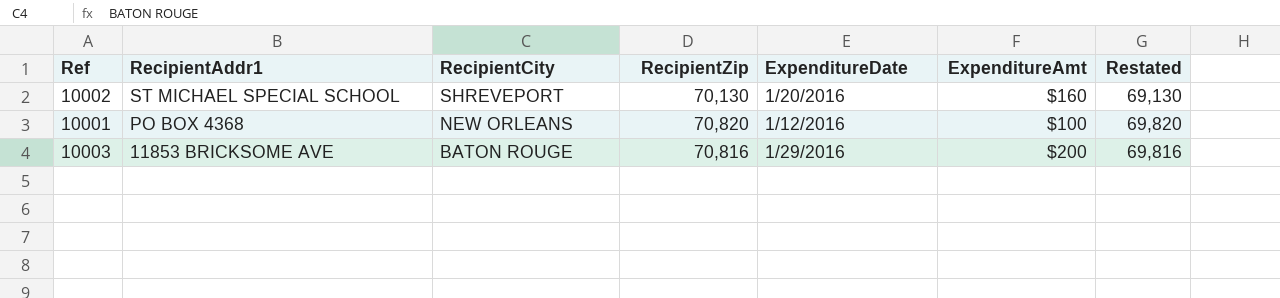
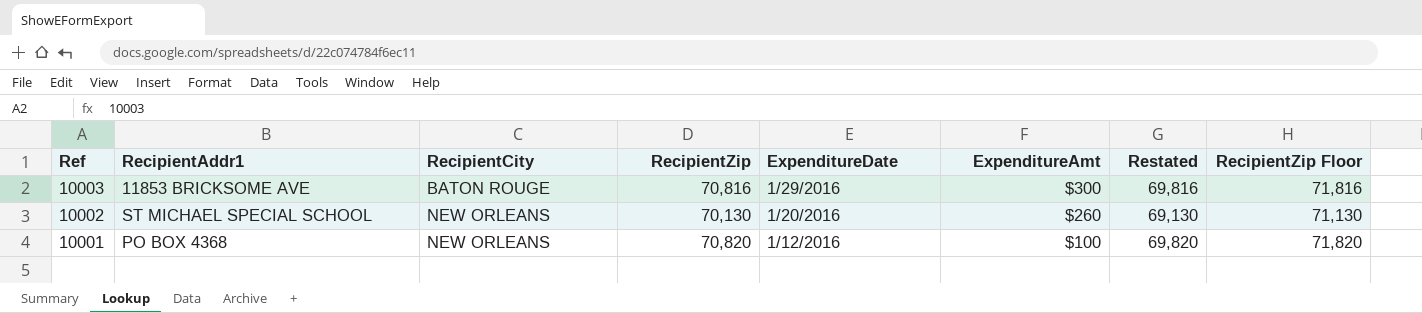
row order: RecipientAddr1 descending -> Ref descending
column RecipientZip Floor | formula: none -> [RecipientZip] + 1000
10003 | ExpenditureAmt: $200 -> $300
10002 | RecipientCity: SHREVEPORT -> NEW ORLEANS
10002 | ExpenditureAmt: $160 -> $260

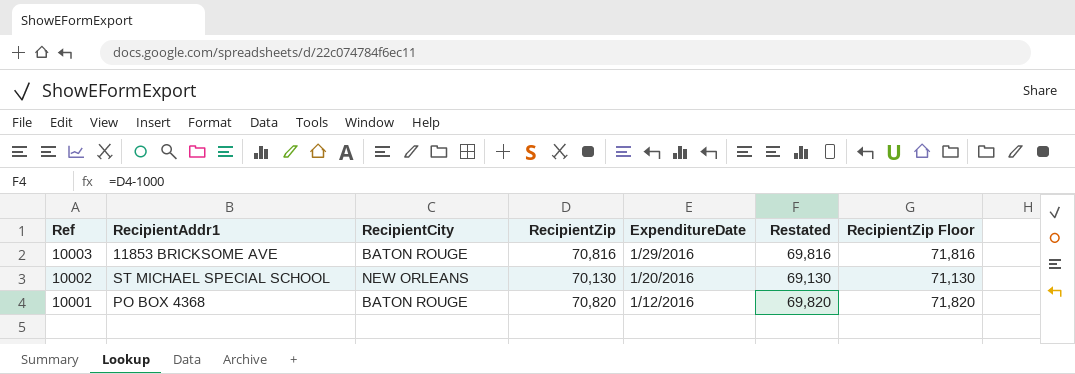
column ExpenditureAmt | position: 6 -> none
10001 | RecipientCity: NEW ORLEANS -> BATON ROUGE

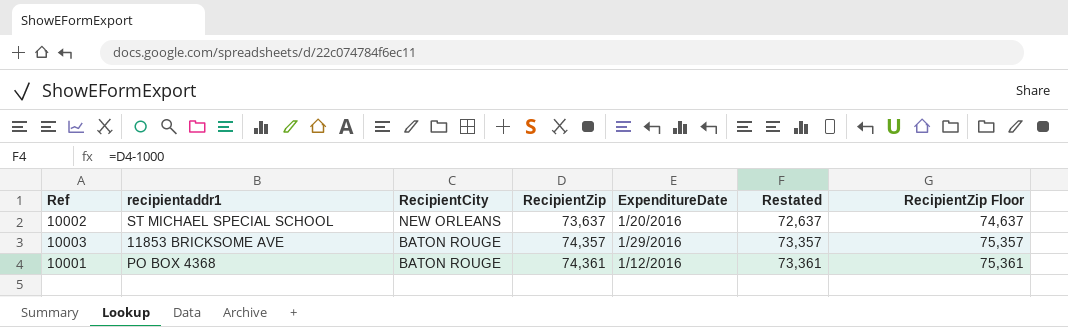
row order: Ref descending -> RecipientCity descending
column name: RecipientAddr1 -> recipientaddr1
10002 | RecipientZip: 70,130 -> 73,637
10002 | Restated: 69,130 -> 72,637
10002 | RecipientZip Floor: 71,130 -> 74,637
10003 | RecipientZip: 70,816 -> 74,357
10003 | Restated: 69,816 -> 73,357
10003 | RecipientZip Floor: 71,816 -> 75,357
10001 | RecipientZip: 70,820 -> 74,361
10001 | Restated: 69,820 -> 73,361
10001 | RecipientZip Floor: 71,820 -> 75,361

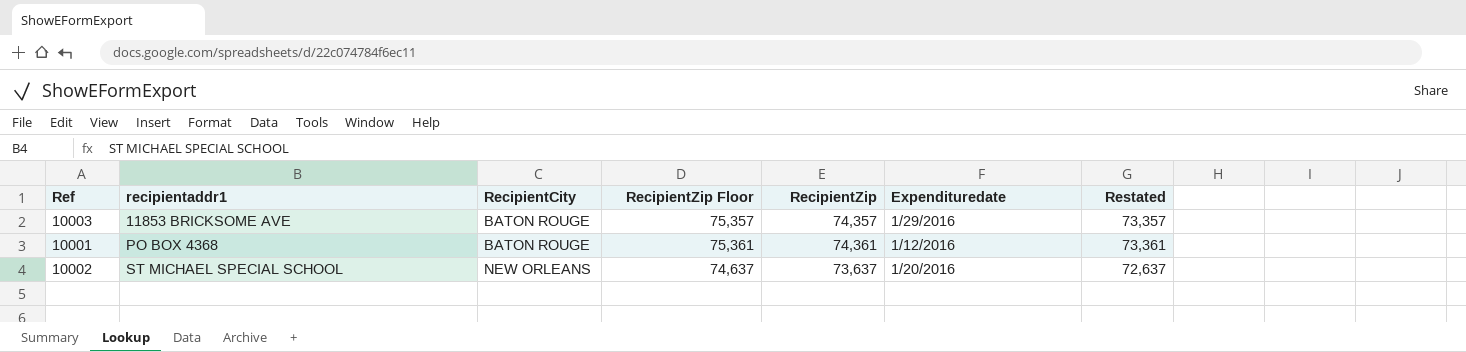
row order: RecipientCity descending -> recipientaddr1 ascending
column RecipientZip Floor | position: 7 -> 4
column name: ExpenditureDate -> Expendituredate

